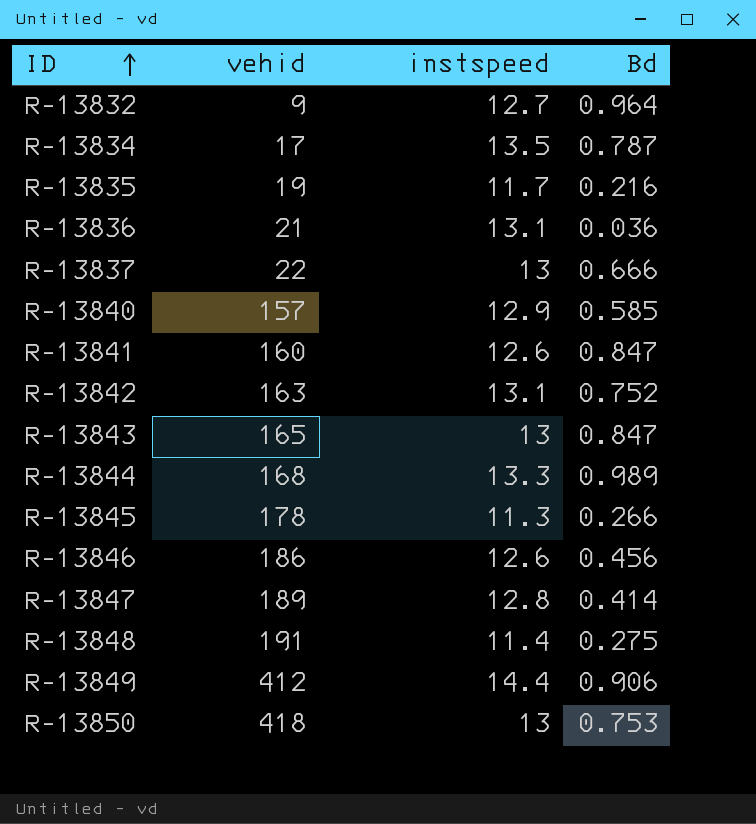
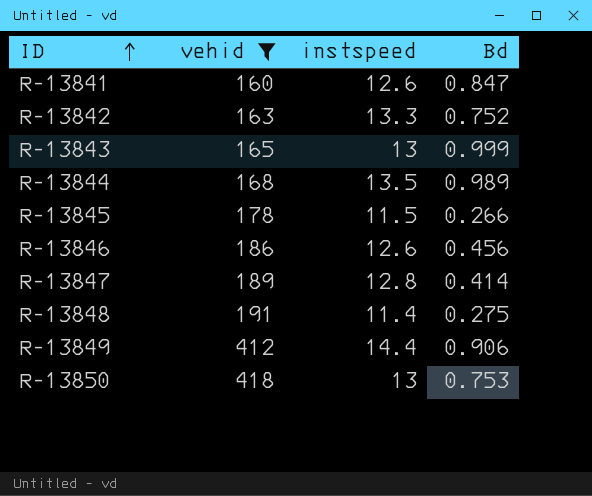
filter: none -> vehid >= 160
R-13842 | instspeed: 13.1 -> 13.3
R-13843 | Bd: 0.847 -> 0.999
R-13844 | instspeed: 13.3 -> 13.5
R-13845 | instspeed: 11.3 -> 11.5

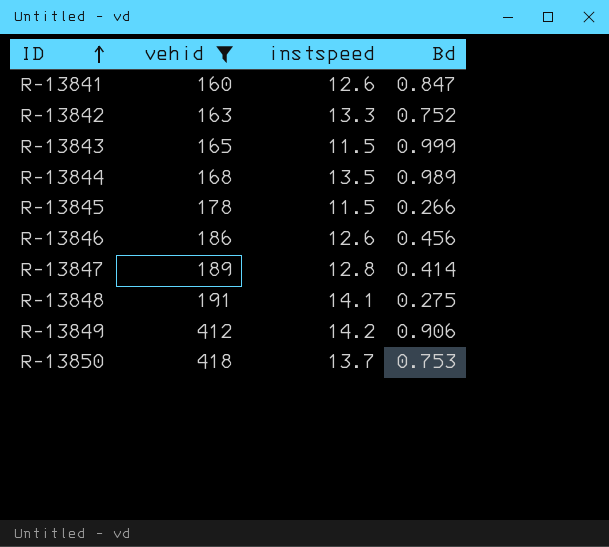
R-13843 | instspeed: 13 -> 11.5
R-13848 | instspeed: 11.4 -> 14.1
R-13849 | instspeed: 14.4 -> 14.2
R-13850 | instspeed: 13 -> 13.7

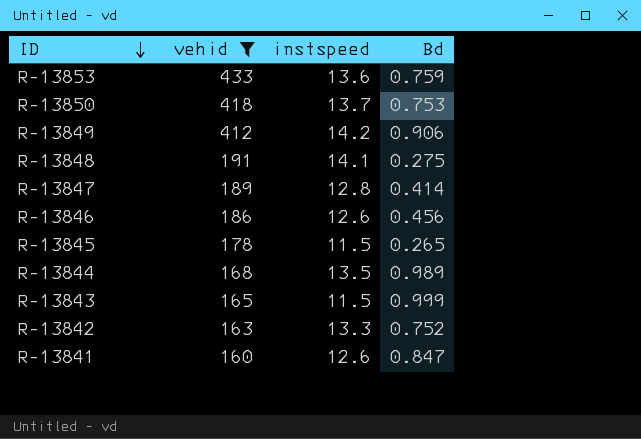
row order: ID ascending -> ID descending
row R-13853: none -> 433 | 13.6 | 0.759
R-13845 | Bd: 0.266 -> 0.265

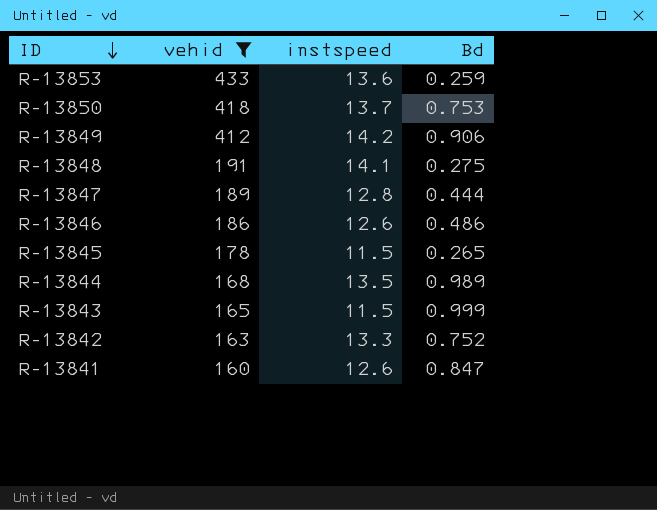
R-13853 | Bd: 0.759 -> 0.259
R-13847 | Bd: 0.414 -> 0.444
R-13846 | Bd: 0.456 -> 0.486

